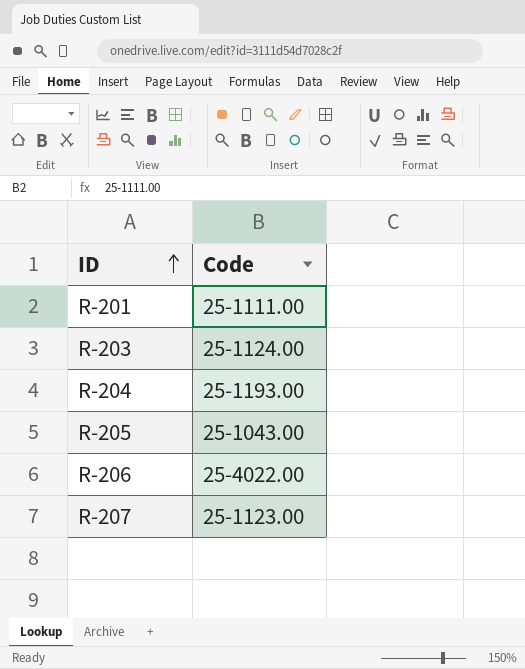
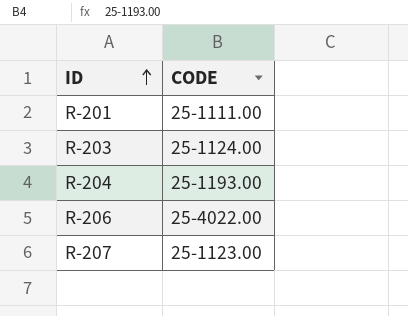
column name: Code -> CODE
row R-205: 25-1043.00 -> none

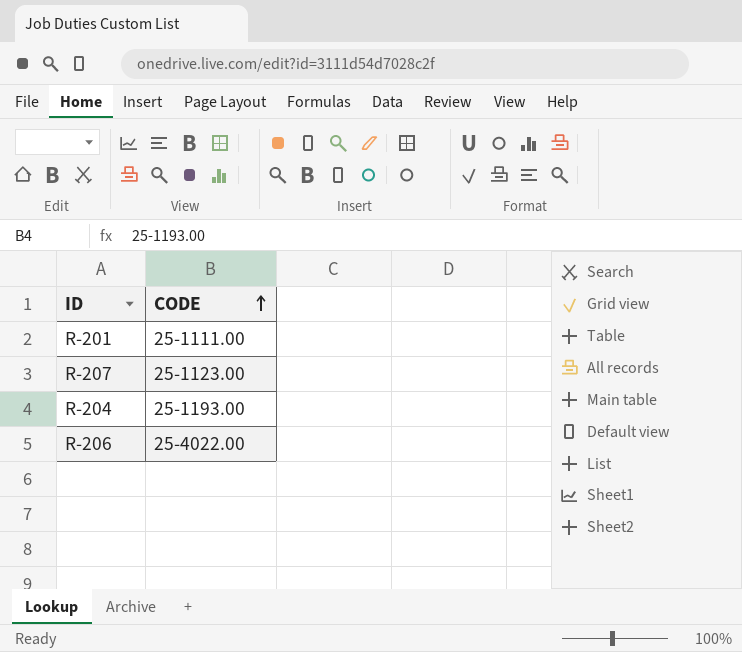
row order: ID ascending -> CODE ascending
row R-203: 25-1124.00 -> none

